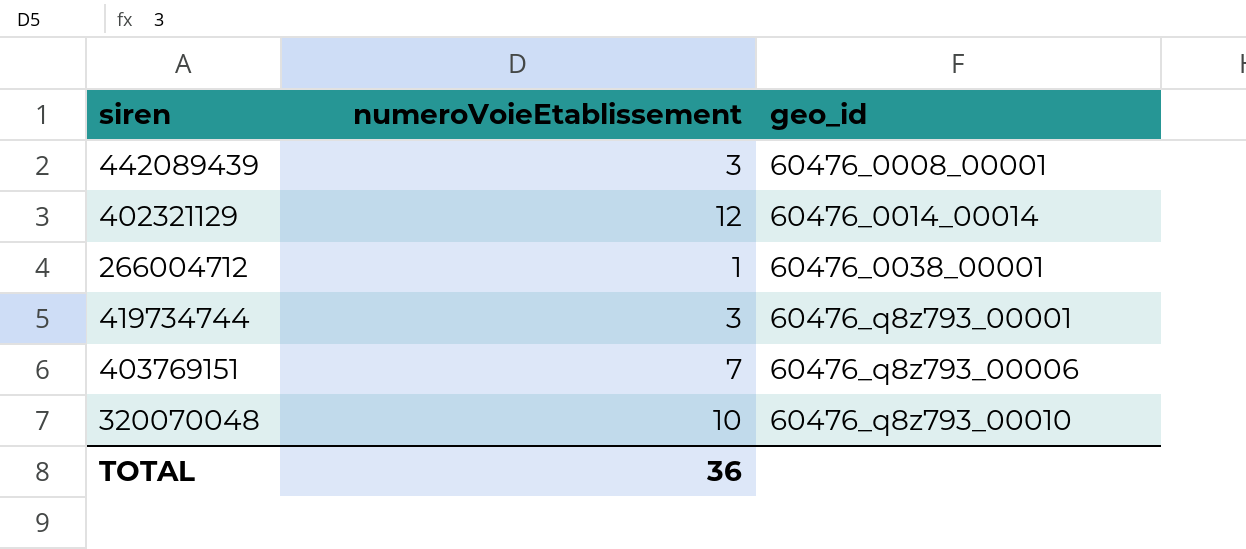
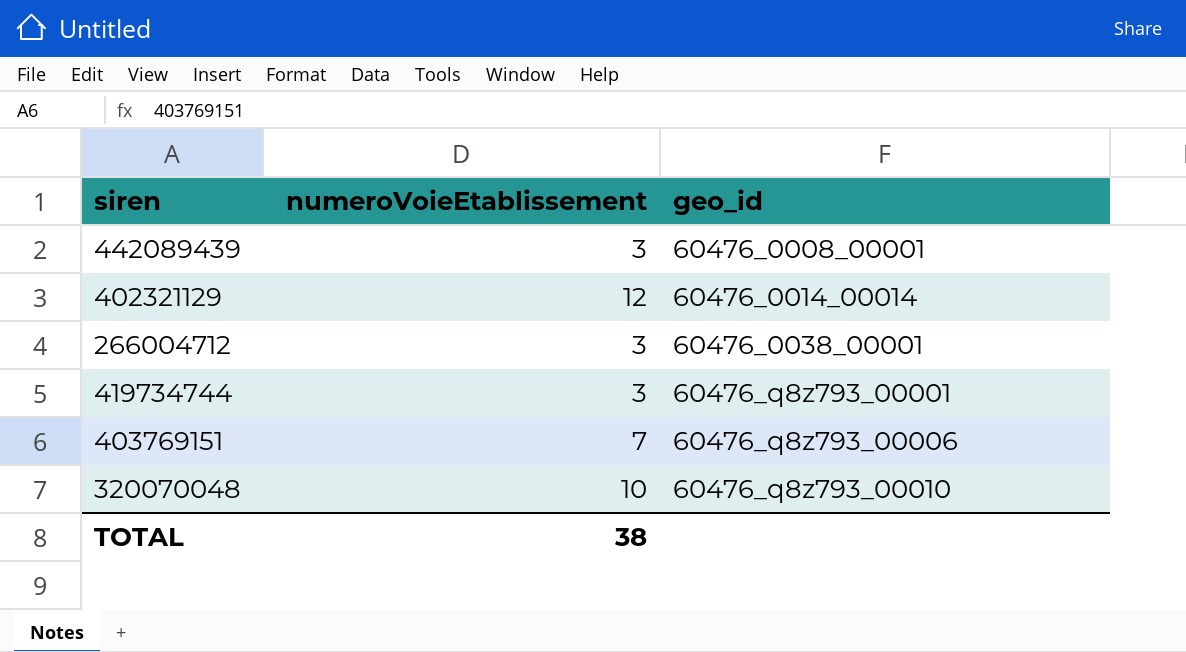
266004712 | numeroVoieEtablissement: 1 -> 3
TOTAL | numeroVoieEtablissement: 36 -> 38

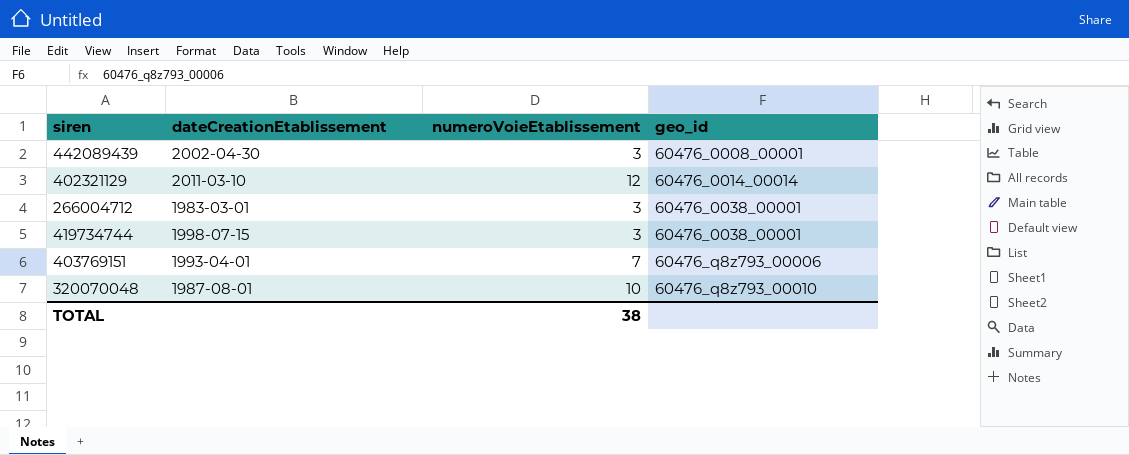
column dateCreationEtablissement | position: none -> 2
419734744 | geo_id: 60476_q8z793_00001 -> 60476_0038_00001

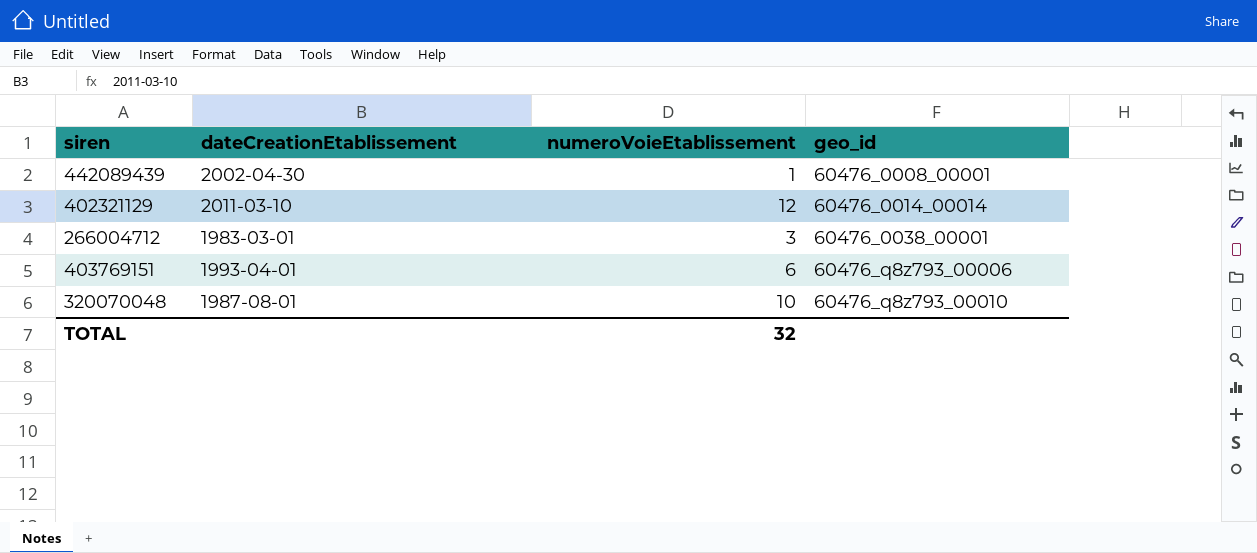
row 419734744: 1998-07-15 | 3 | 60476_0038_00001 -> none
442089439 | numeroVoieEtablissement: 3 -> 1
403769151 | numeroVoieEtablissement: 7 -> 6
TOTAL | numeroVoieEtablissement: 38 -> 32

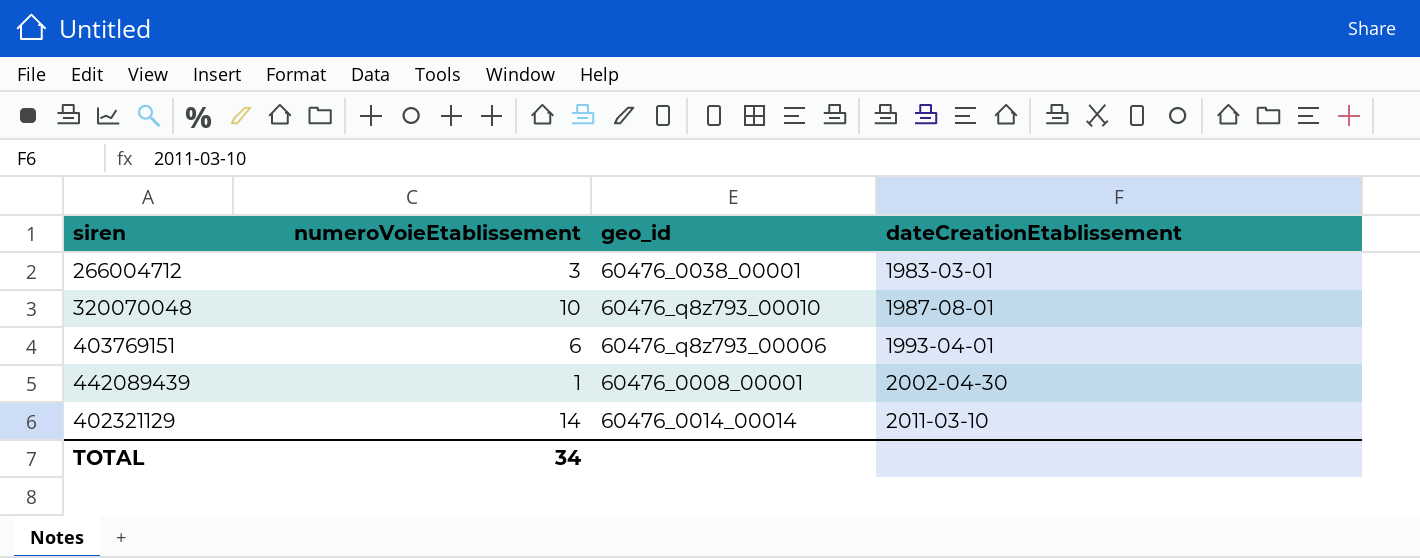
row order: geo_id ascending -> dateCreationEtablissement ascending
column dateCreationEtablissement | position: 2 -> 4
402321129 | numeroVoieEtablissement: 12 -> 14
TOTAL | numeroVoieEtablissement: 32 -> 34

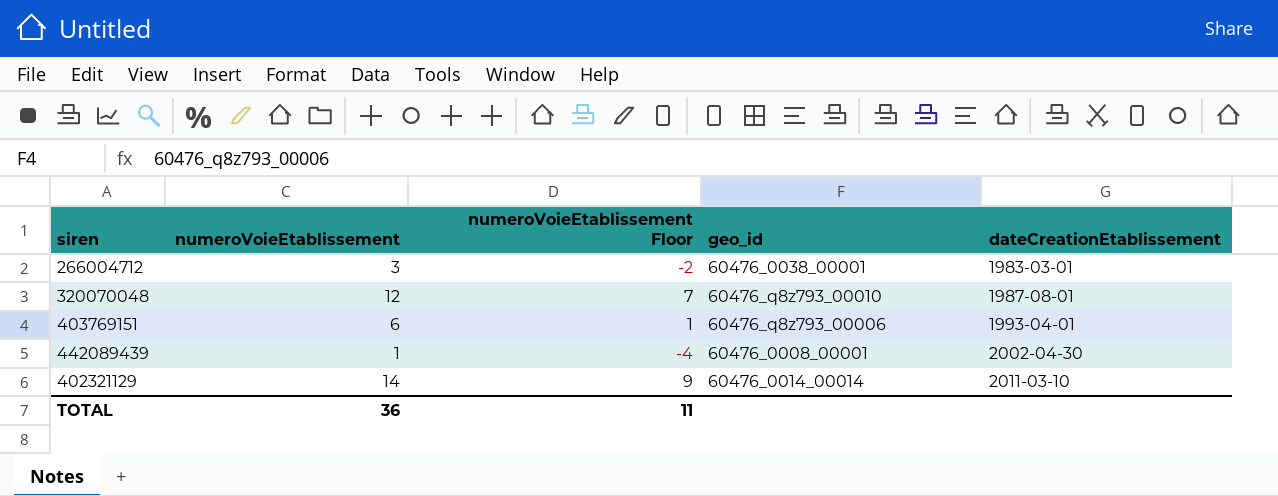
column numeroVoieEtablissement Floor | formula: none -> [numeroVoieEtablissement] - 5
320070048 | numeroVoieEtablissement: 10 -> 12
TOTAL | numeroVoieEtablissement: 34 -> 36

